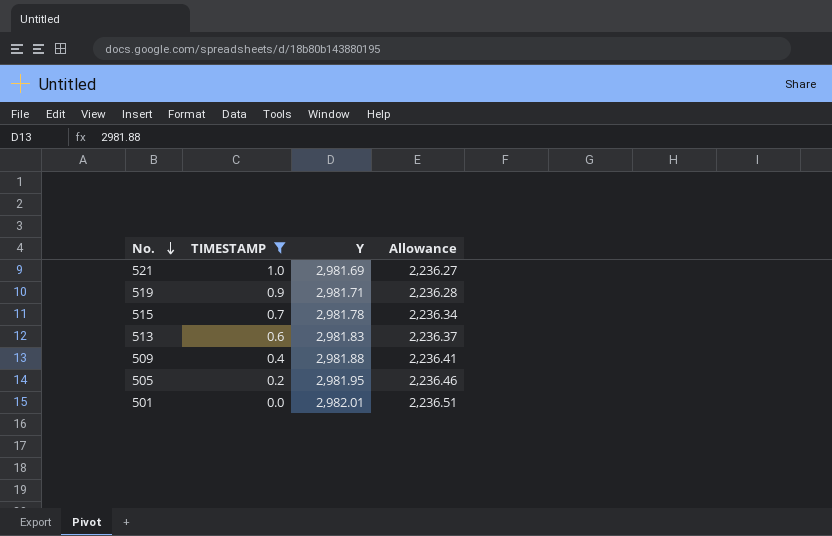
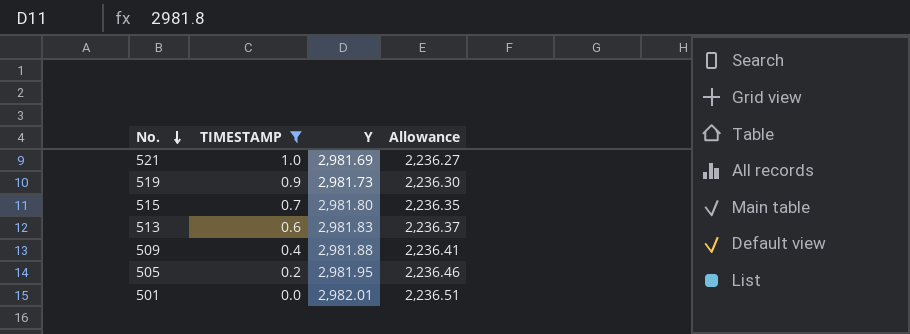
519 | Y: 2,981.71 -> 2,981.73
519 | Allowance: 2,236.28 -> 2,236.30
515 | Y: 2,981.78 -> 2,981.80
515 | Allowance: 2,236.34 -> 2,236.35

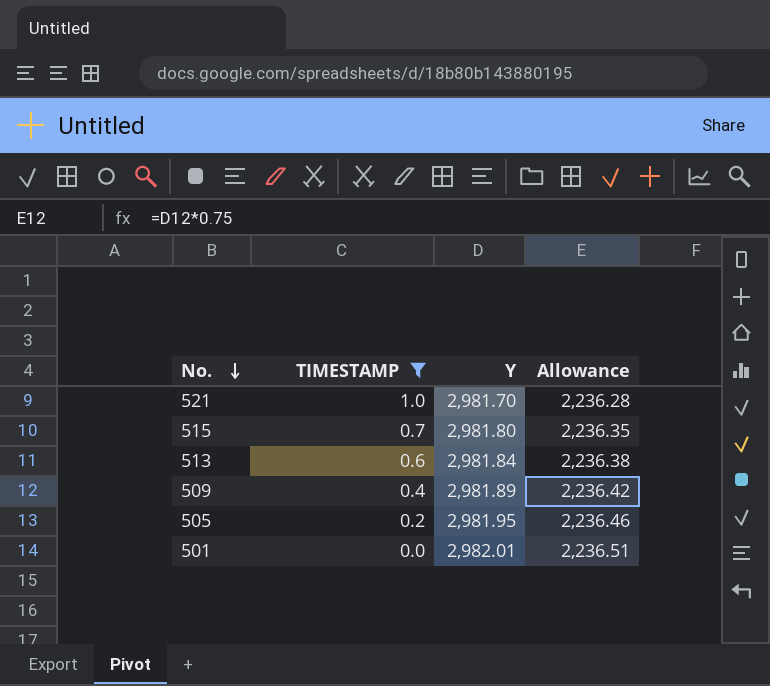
row 519: 0.9 | 2,981.73 | 2,236.30 -> none
521 | Y: 2,981.69 -> 2,981.70
521 | Allowance: 2,236.27 -> 2,236.28
513 | Y: 2,981.83 -> 2,981.84
513 | Allowance: 2,236.37 -> 2,236.38
509 | Y: 2,981.88 -> 2,981.89
509 | Allowance: 2,236.41 -> 2,236.42

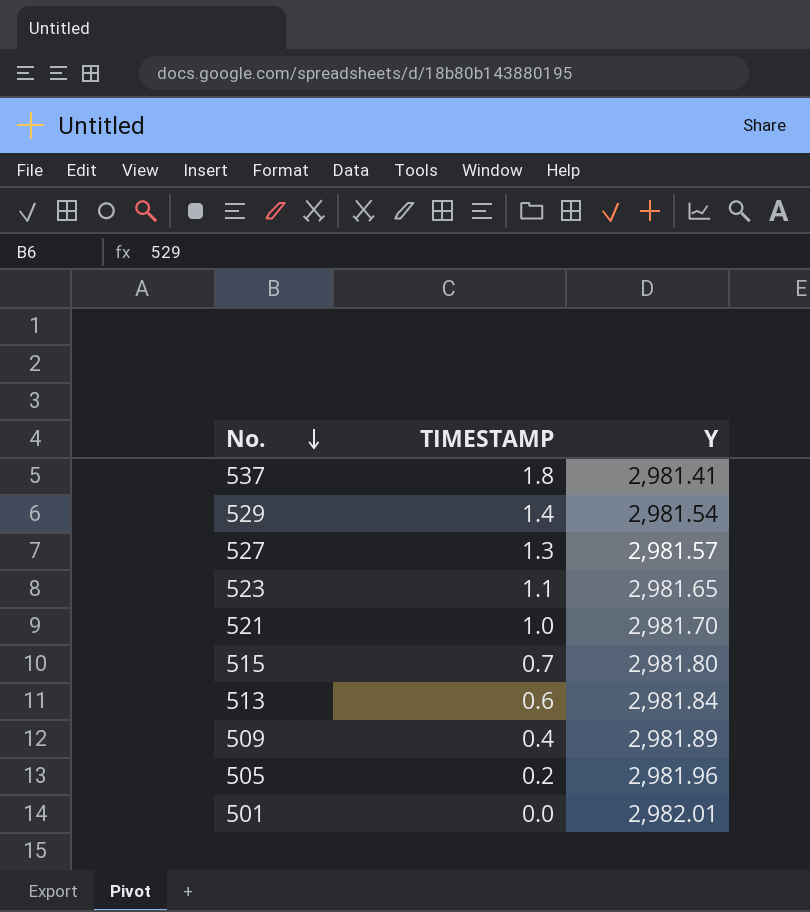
filter: TIMESTAMP <= 1.0 -> none
column Allowance | formula: [Y] * 0.75 -> none
505 | Y: 2,981.95 -> 2,981.96

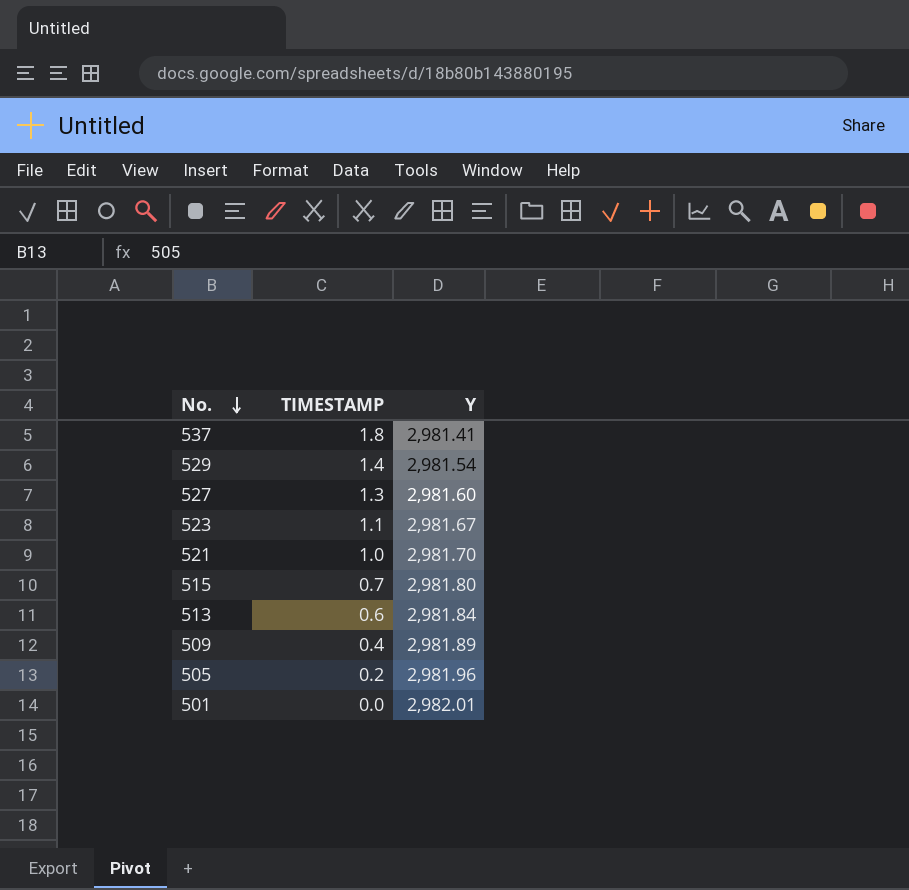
527 | Y: 2,981.57 -> 2,981.60
523 | Y: 2,981.65 -> 2,981.67

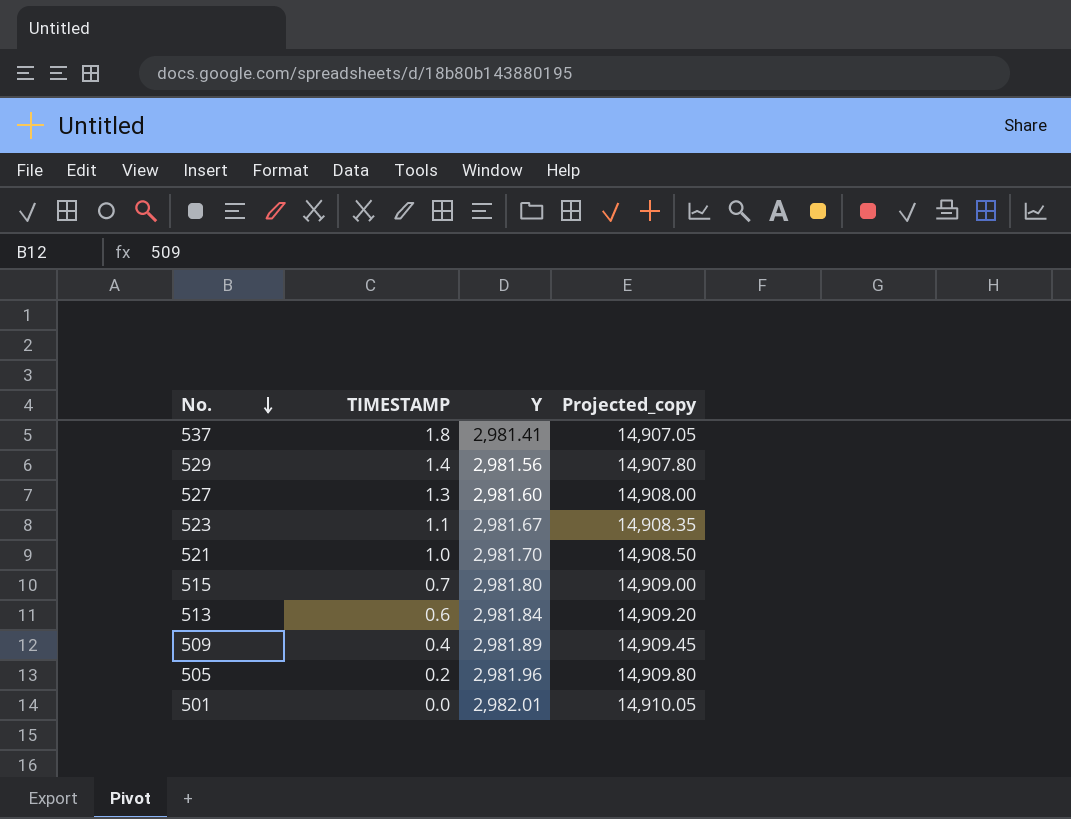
column Projected_copy | formula: none -> [Y] * 5
529 | Y: 2,981.54 -> 2,981.56

